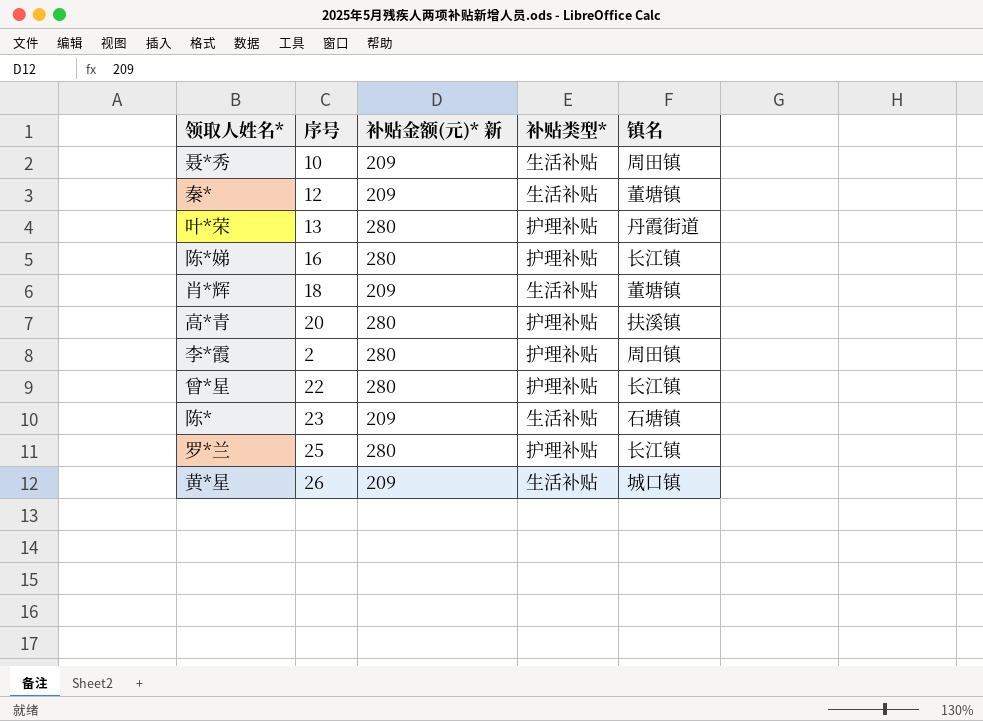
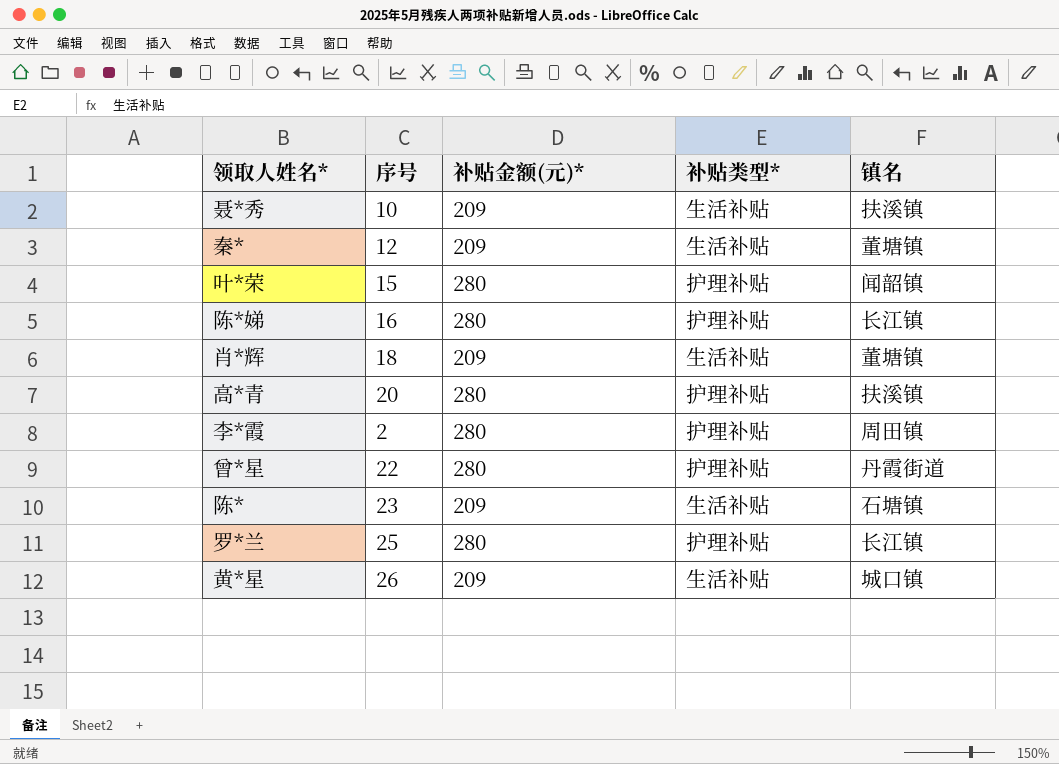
column name: 补贴金额(元)* 新 -> 补贴金额(元)*
聂*秀 | 镇名: 周田镇 -> 扶溪镇
叶*荣 | 序号: 13 -> 15
叶*荣 | 镇名: 丹霞街道 -> 闻韶镇
曾*星 | 镇名: 长江镇 -> 丹霞街道

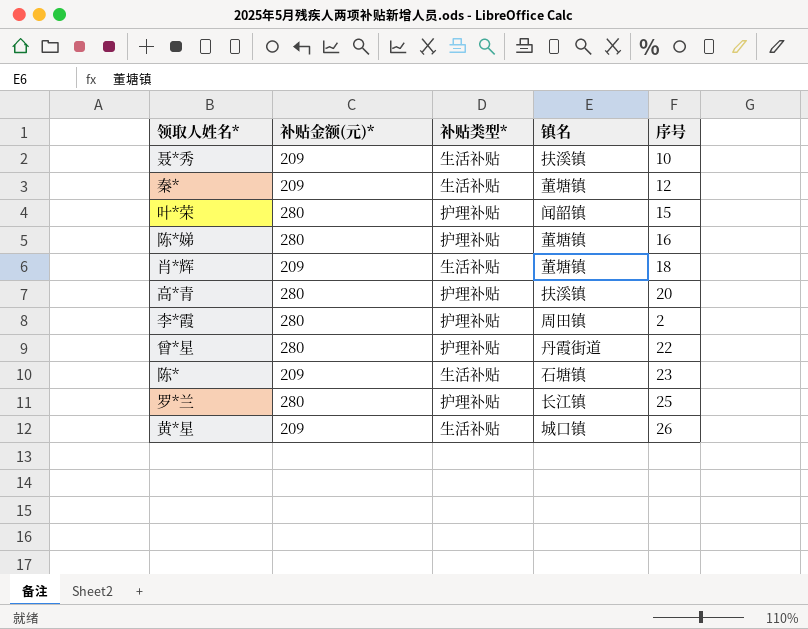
column 序号 | position: 2 -> 5
陈*娣 | 镇名: 长江镇 -> 董塘镇

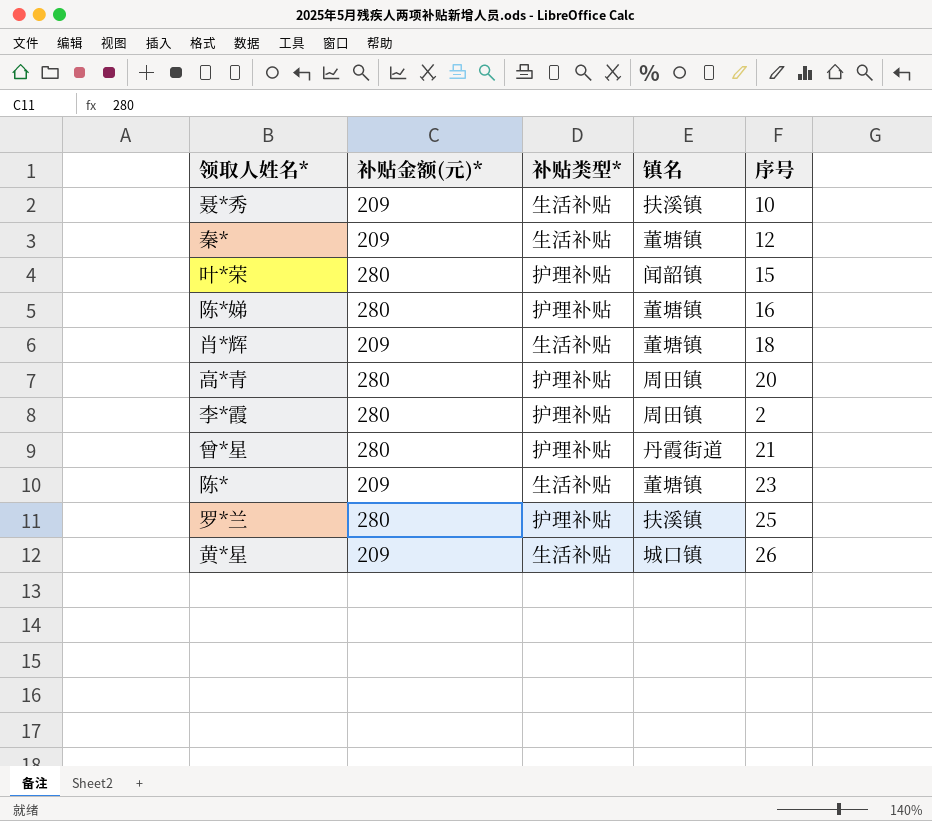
高*青 | 镇名: 扶溪镇 -> 周田镇
曾*星 | 序号: 22 -> 21
陈* | 镇名: 石塘镇 -> 董塘镇
罗*兰 | 镇名: 长江镇 -> 扶溪镇

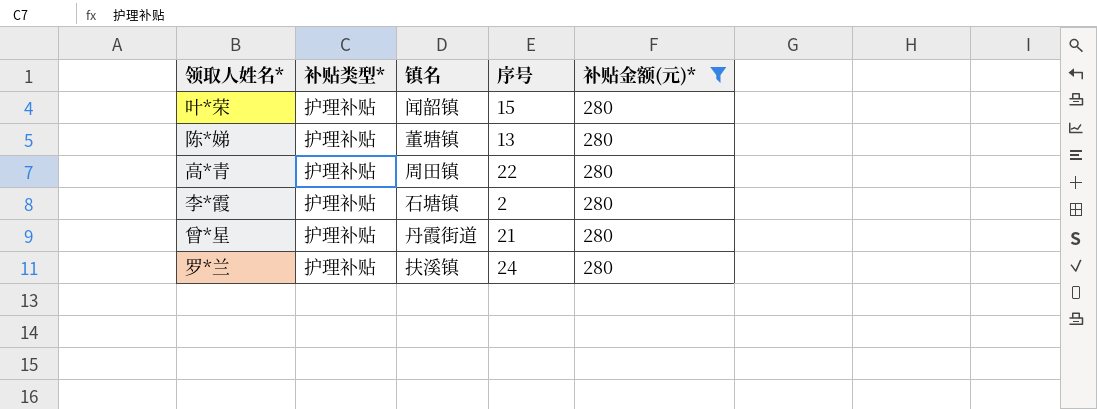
filter: none -> 补贴金额(元)* = 280
column 补贴金额(元)* | position: 2 -> 5
陈*娣 | 序号: 16 -> 13
高*青 | 序号: 20 -> 22
李*霞 | 镇名: 周田镇 -> 石塘镇
罗*兰 | 序号: 25 -> 24

